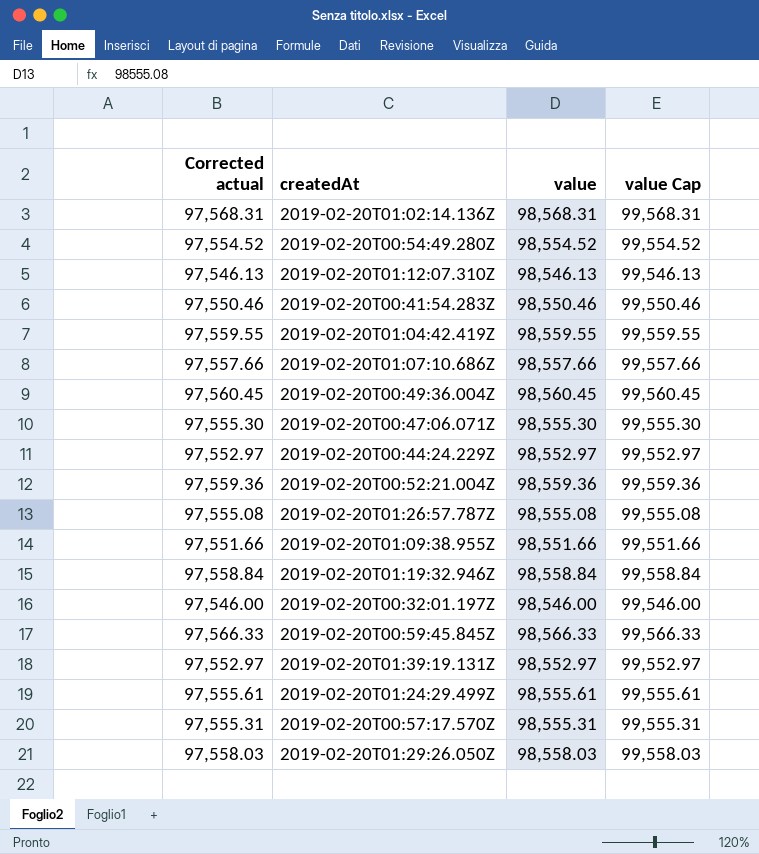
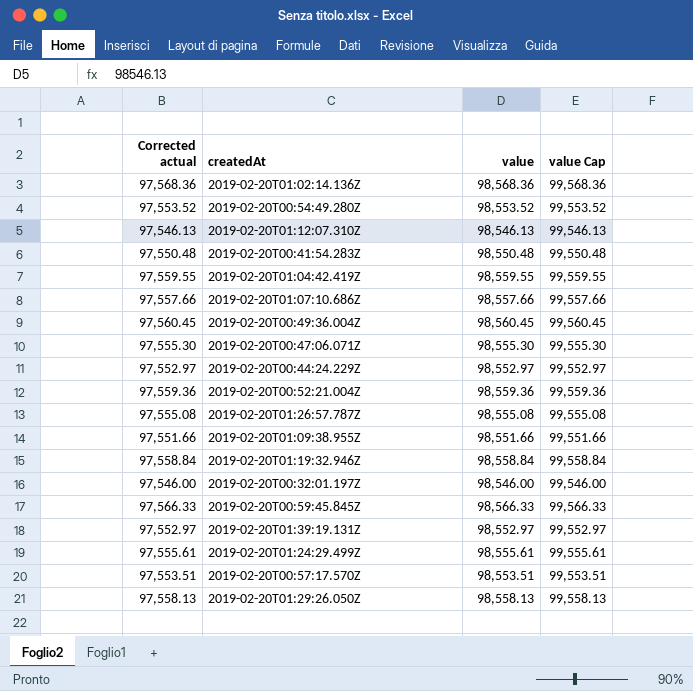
2019-02-20T01:02:14.136Z | Corrected actual: 97,568.31 -> 97,568.36
2019-02-20T01:02:14.136Z | value: 98,568.31 -> 98,568.36
2019-02-20T01:02:14.136Z | value Cap: 99,568.31 -> 99,568.36
2019-02-20T00:54:49.280Z | Corrected actual: 97,554.52 -> 97,553.52
2019-02-20T00:54:49.280Z | value: 98,554.52 -> 98,553.52
2019-02-20T00:54:49.280Z | value Cap: 99,554.52 -> 99,553.52
2019-02-20T00:41:54.283Z | Corrected actual: 97,550.46 -> 97,550.48
2019-02-20T00:41:54.283Z | value: 98,550.46 -> 98,550.48
2019-02-20T00:41:54.283Z | value Cap: 99,550.46 -> 99,550.48
2019-02-20T00:57:17.570Z | Corrected actual: 97,555.31 -> 97,553.51
2019-02-20T00:57:17.570Z | value: 98,555.31 -> 98,553.51
2019-02-20T00:57:17.570Z | value Cap: 99,555.31 -> 99,553.51
2019-02-20T01:29:26.050Z | Corrected actual: 97,558.03 -> 97,558.13
2019-02-20T01:29:26.050Z | value: 98,558.03 -> 98,558.13
2019-02-20T01:29:26.050Z | value Cap: 99,558.03 -> 99,558.13

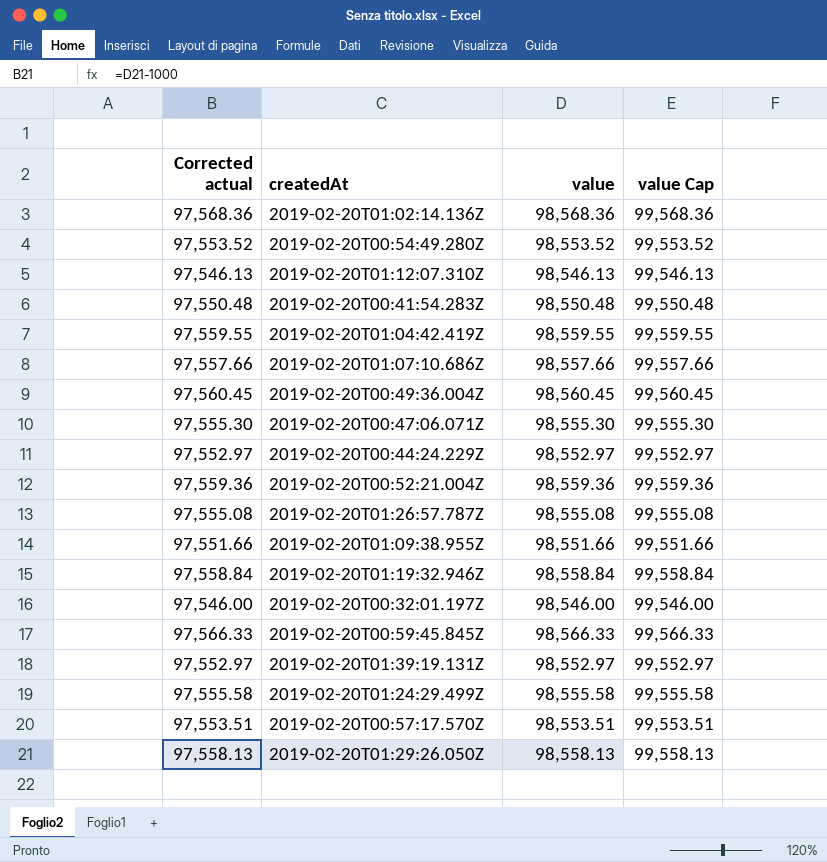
2019-02-20T01:24:29.499Z | Corrected actual: 97,555.61 -> 97,555.58
2019-02-20T01:24:29.499Z | value: 98,555.61 -> 98,555.58
2019-02-20T01:24:29.499Z | value Cap: 99,555.61 -> 99,555.58

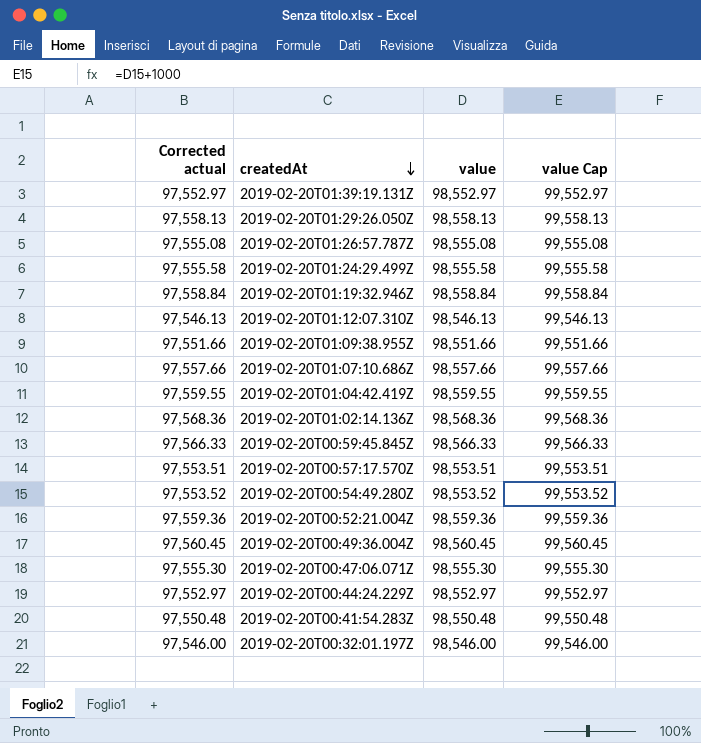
row order: none -> createdAt descending

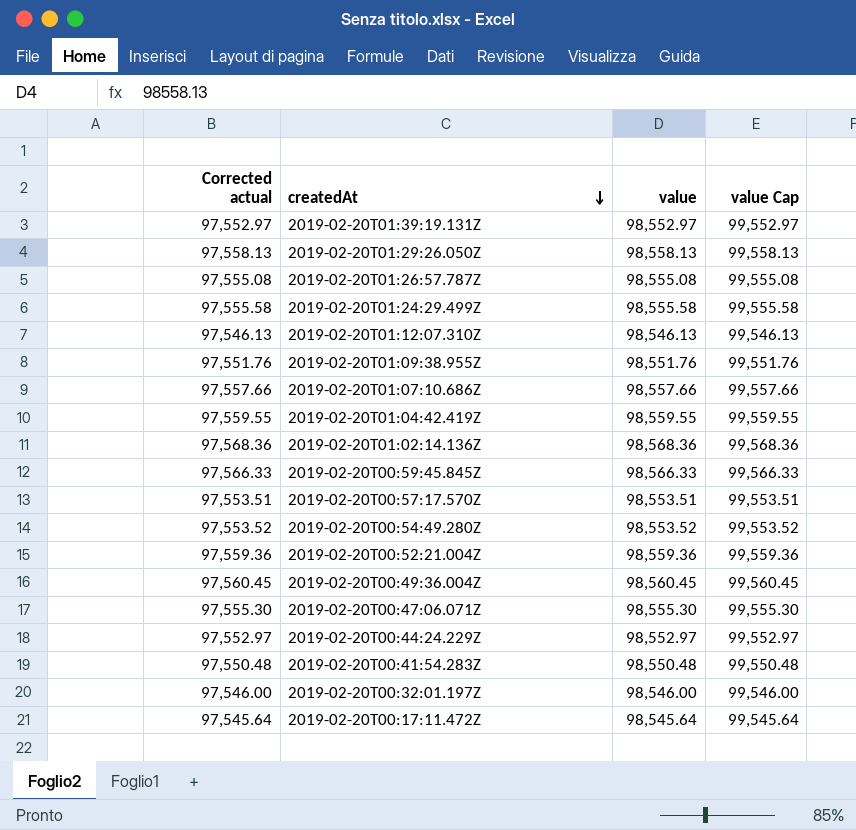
row 2019-02-20T01:19:32.946Z: 97,558.84 | 98,558.84 | 99,558.84 -> none
2019-02-20T01:09:38.955Z | Corrected actual: 97,551.66 -> 97,551.76
2019-02-20T01:09:38.955Z | value: 98,551.66 -> 98,551.76
2019-02-20T01:09:38.955Z | value Cap: 99,551.66 -> 99,551.76
row 2019-02-20T00:17:11.472Z: none -> 97,545.64 | 98,545.64 | 99,545.64

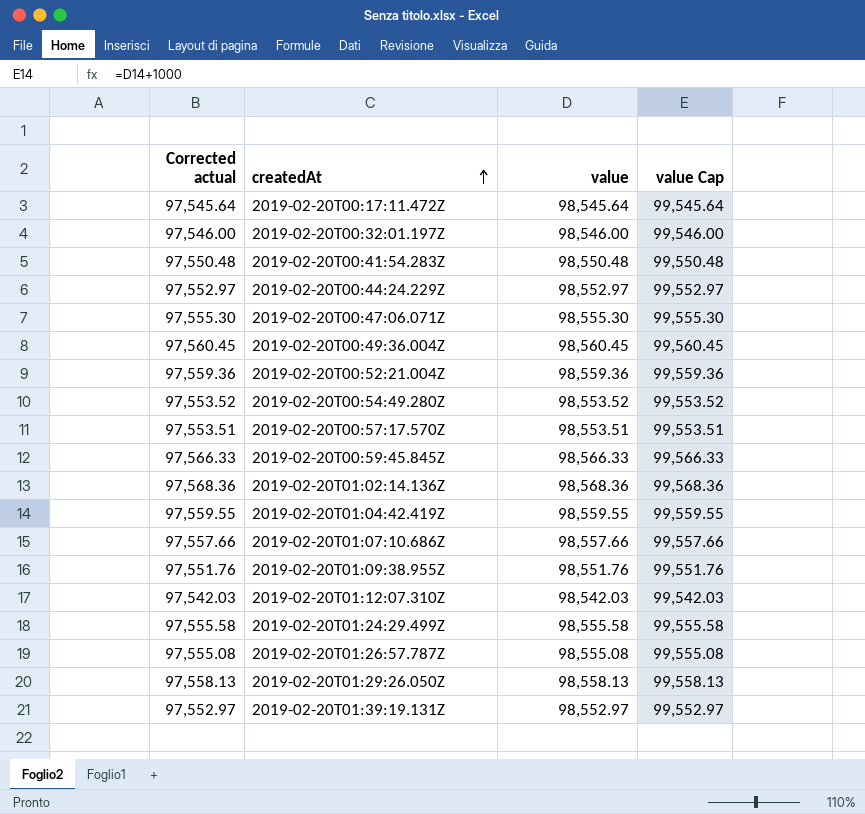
row order: createdAt descending -> createdAt ascending
2019-02-20T01:12:07.310Z | Corrected actual: 97,546.13 -> 97,542.03
2019-02-20T01:12:07.310Z | value: 98,546.13 -> 98,542.03
2019-02-20T01:12:07.310Z | value Cap: 99,546.13 -> 99,542.03

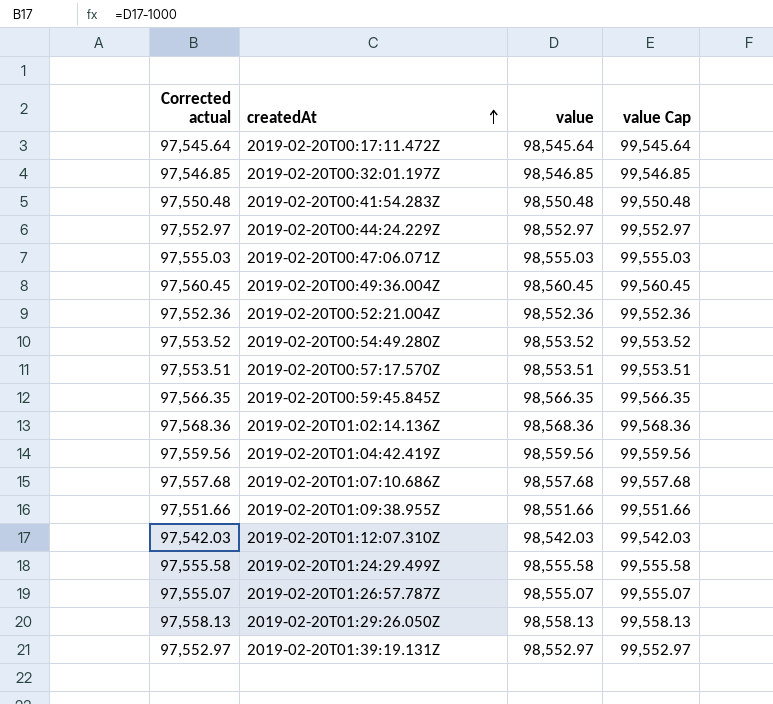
2019-02-20T00:32:01.197Z | Corrected actual: 97,546.00 -> 97,546.85
2019-02-20T00:32:01.197Z | value: 98,546.00 -> 98,546.85
2019-02-20T00:32:01.197Z | value Cap: 99,546.00 -> 99,546.85
2019-02-20T00:47:06.071Z | Corrected actual: 97,555.30 -> 97,555.03
2019-02-20T00:47:06.071Z | value: 98,555.30 -> 98,555.03
2019-02-20T00:47:06.071Z | value Cap: 99,555.30 -> 99,555.03
2019-02-20T00:52:21.004Z | Corrected actual: 97,559.36 -> 97,552.36
2019-02-20T00:52:21.004Z | value: 98,559.36 -> 98,552.36
2019-02-20T00:52:21.004Z | value Cap: 99,559.36 -> 99,552.36
2019-02-20T00:59:45.845Z | Corrected actual: 97,566.33 -> 97,566.35
2019-02-20T00:59:45.845Z | value: 98,566.33 -> 98,566.35
2019-02-20T00:59:45.845Z | value Cap: 99,566.33 -> 99,566.35
2019-02-20T01:04:42.419Z | Corrected actual: 97,559.55 -> 97,559.56
2019-02-20T01:04:42.419Z | value: 98,559.55 -> 98,559.56
2019-02-20T01:04:42.419Z | value Cap: 99,559.55 -> 99,559.56
2019-02-20T01:07:10.686Z | Corrected actual: 97,557.66 -> 97,557.68
2019-02-20T01:07:10.686Z | value: 98,557.66 -> 98,557.68
2019-02-20T01:07:10.686Z | value Cap: 99,557.66 -> 99,557.68
2019-02-20T01:09:38.955Z | Corrected actual: 97,551.76 -> 97,551.66
2019-02-20T01:09:38.955Z | value: 98,551.76 -> 98,551.66
2019-02-20T01:09:38.955Z | value Cap: 99,551.76 -> 99,551.66
2019-02-20T01:26:57.787Z | Corrected actual: 97,555.08 -> 97,555.07
2019-02-20T01:26:57.787Z | value: 98,555.08 -> 98,555.07
2019-02-20T01:26:57.787Z | value Cap: 99,555.08 -> 99,555.07

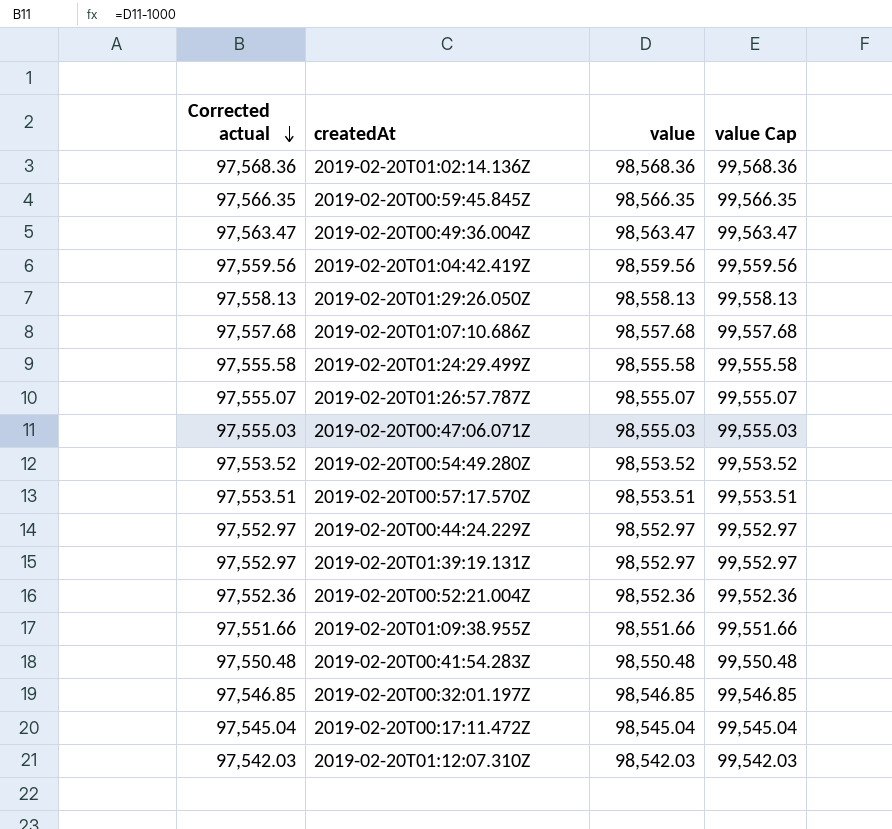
row order: createdAt ascending -> Corrected actual descending
2019-02-20T00:49:36.004Z | Corrected actual: 97,560.45 -> 97,563.47
2019-02-20T00:49:36.004Z | value: 98,560.45 -> 98,563.47
2019-02-20T00:49:36.004Z | value Cap: 99,560.45 -> 99,563.47
2019-02-20T00:17:11.472Z | Corrected actual: 97,545.64 -> 97,545.04
2019-02-20T00:17:11.472Z | value: 98,545.64 -> 98,545.04
2019-02-20T00:17:11.472Z | value Cap: 99,545.64 -> 99,545.04

